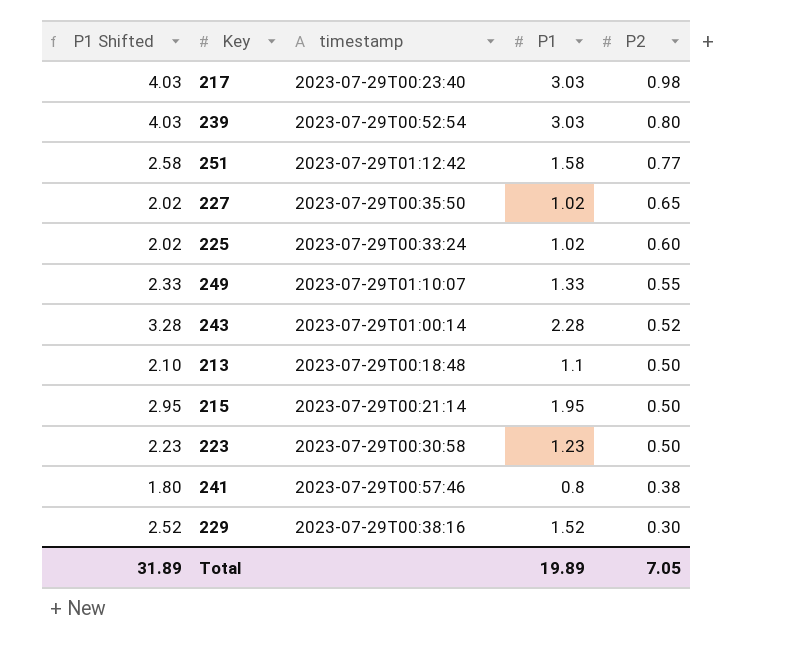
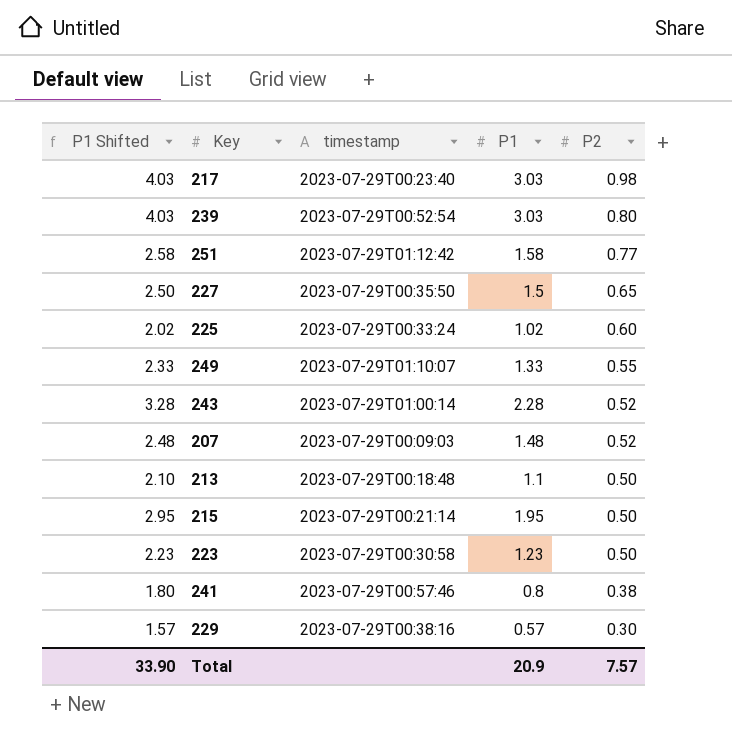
227 | P1 Shifted: 2.02 -> 2.50
227 | P1: 1.02 -> 1.5
row 207: none -> 2.48 | 2023-07-29T00:09:03 | 1.48 | 0.52
229 | P1 Shifted: 2.52 -> 1.57
229 | P1: 1.52 -> 0.57
Total | P1 Shifted: 31.89 -> 33.90
Total | P1: 19.89 -> 20.9
Total | P2: 7.05 -> 7.57

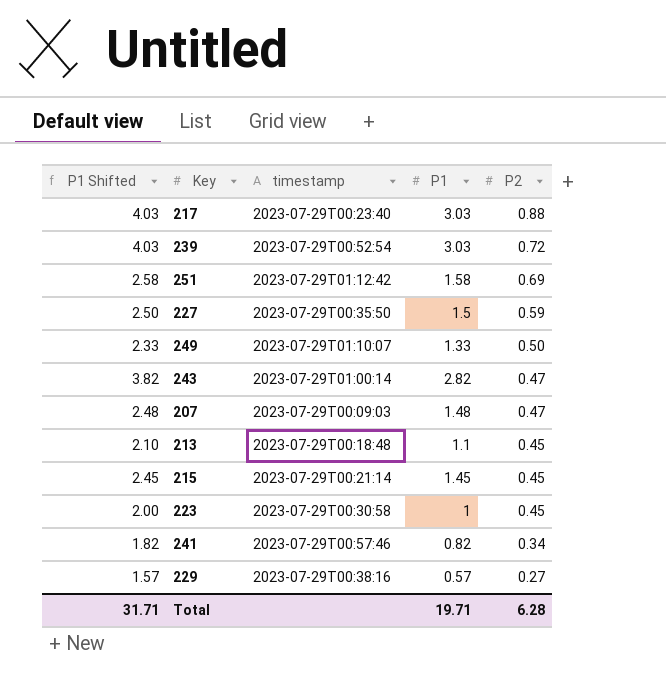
row 225: 2.02 | 2023-07-29T00:33:24 | 1.02 | 0.60 -> none
217 | P2: 0.98 -> 0.88
239 | P2: 0.80 -> 0.72
251 | P2: 0.77 -> 0.69
227 | P2: 0.65 -> 0.59
249 | P2: 0.55 -> 0.50
243 | P1 Shifted: 3.28 -> 3.82
243 | P1: 2.28 -> 2.82
243 | P2: 0.52 -> 0.47
207 | P2: 0.52 -> 0.47
213 | P2: 0.50 -> 0.45
215 | P1 Shifted: 2.95 -> 2.45
215 | P1: 1.95 -> 1.45
215 | P2: 0.50 -> 0.45
223 | P1 Shifted: 2.23 -> 2.00
223 | P1: 1.23 -> 1
223 | P2: 0.50 -> 0.45
241 | P1 Shifted: 1.80 -> 1.82
241 | P1: 0.8 -> 0.82
241 | P2: 0.38 -> 0.34
229 | P2: 0.30 -> 0.27
Total | P1 Shifted: 33.90 -> 31.71
Total | P1: 20.9 -> 19.71
Total | P2: 7.57 -> 6.28

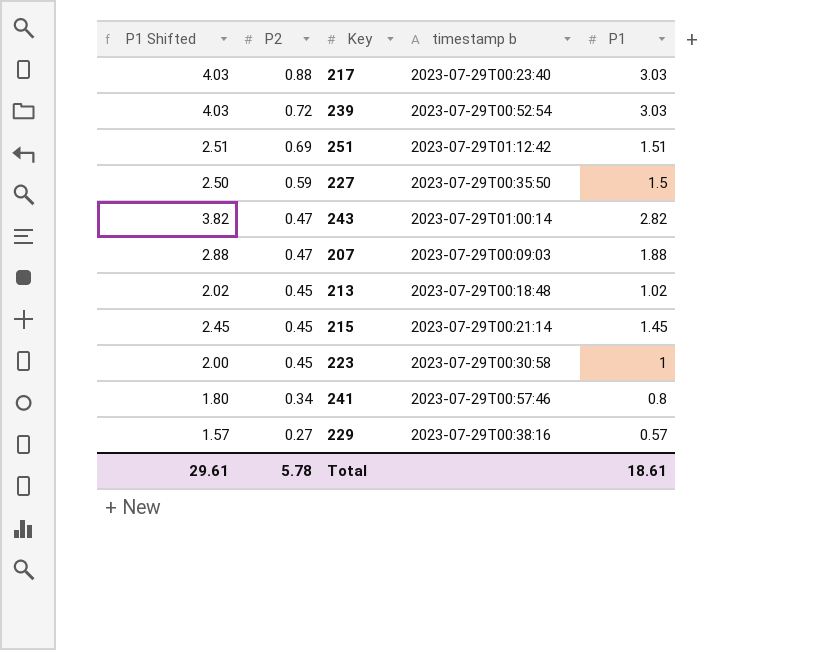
column P2 | position: 5 -> 2
column name: timestamp -> timestamp b
row 249: 2.33 | 2023-07-29T01:10:07 | 1.33 | 0.50 -> none
251 | P1 Shifted: 2.58 -> 2.51
251 | P1: 1.58 -> 1.51
207 | P1 Shifted: 2.48 -> 2.88
207 | P1: 1.48 -> 1.88
213 | P1 Shifted: 2.10 -> 2.02
213 | P1: 1.1 -> 1.02
241 | P1 Shifted: 1.82 -> 1.80
241 | P1: 0.82 -> 0.8
Total | P1 Shifted: 31.71 -> 29.61
Total | P2: 6.28 -> 5.78
Total | P1: 19.71 -> 18.61

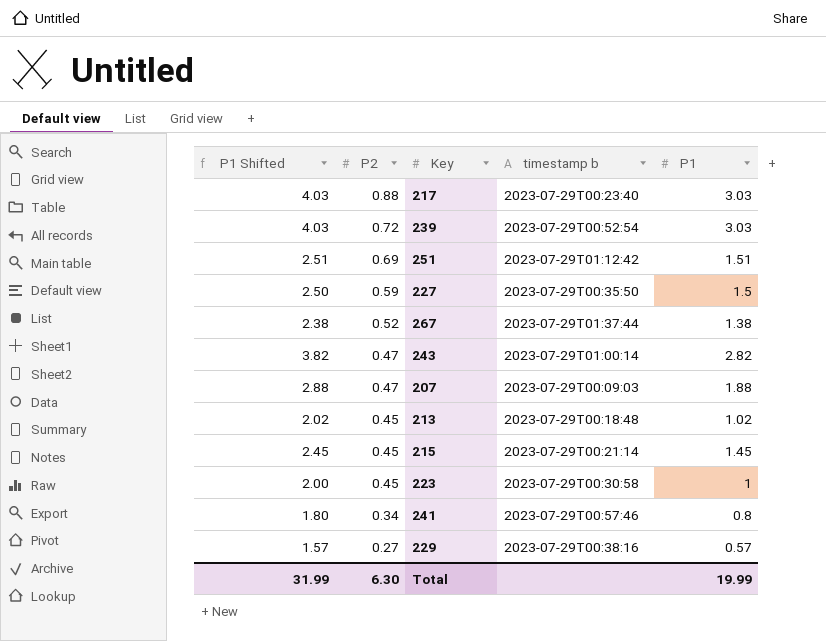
row 267: none -> 2.38 | 0.52 | 2023-07-29T01:37:44 | 1.38
Total | P1 Shifted: 29.61 -> 31.99
Total | P2: 5.78 -> 6.30
Total | P1: 18.61 -> 19.99

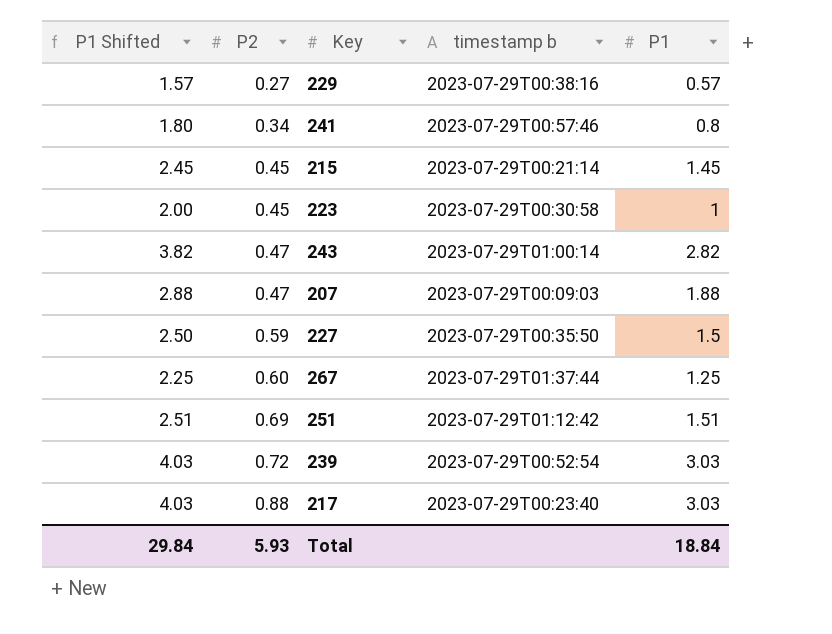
row order: P2 descending -> P2 ascending
row 213: 2.02 | 0.45 | 2023-07-29T00:18:48 | 1.02 -> none
267 | P1 Shifted: 2.38 -> 2.25
267 | P2: 0.52 -> 0.60
267 | P1: 1.38 -> 1.25
Total | P1 Shifted: 31.99 -> 29.84
Total | P2: 6.30 -> 5.93
Total | P1: 19.99 -> 18.84

